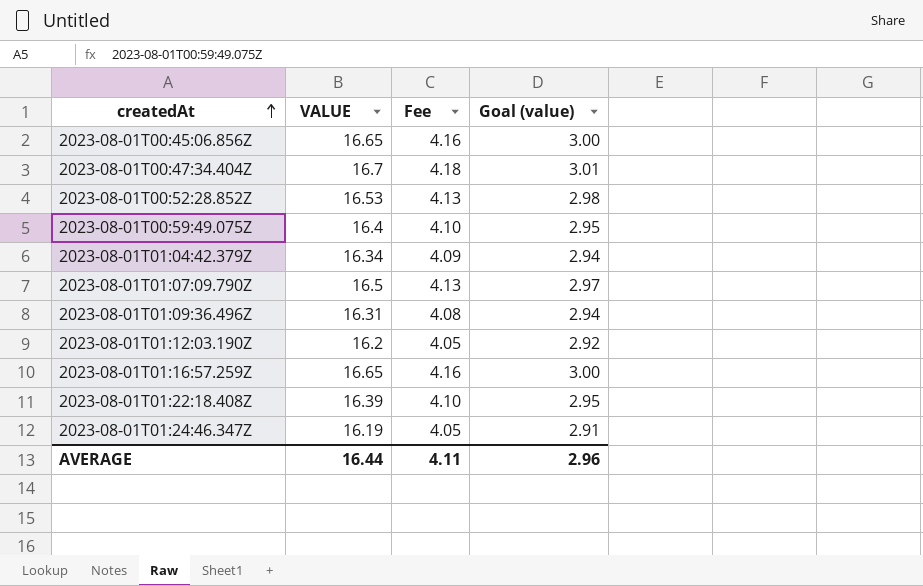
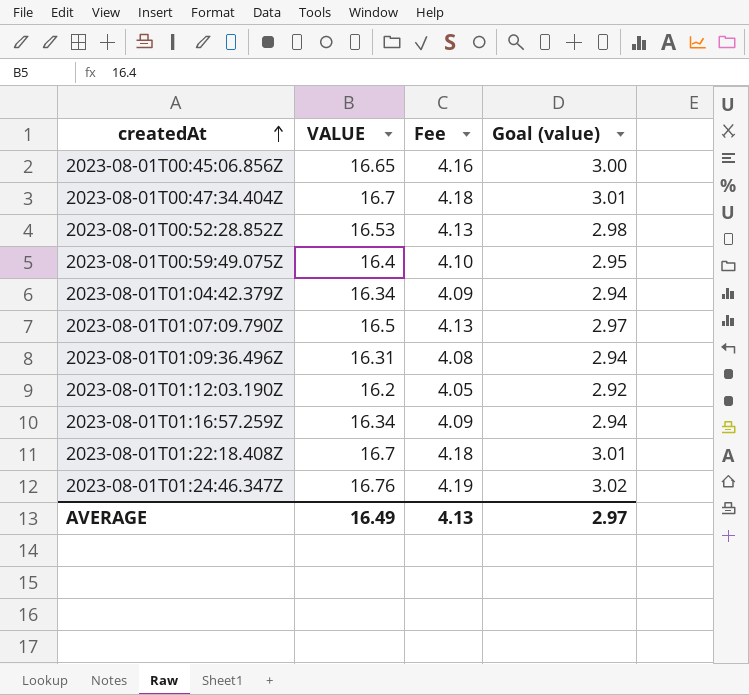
2023-08-01T01:16:57.259Z | VALUE: 16.65 -> 16.34
2023-08-01T01:16:57.259Z | Fee: 4.16 -> 4.09
2023-08-01T01:16:57.259Z | Goal (value): 3.00 -> 2.94
2023-08-01T01:22:18.408Z | VALUE: 16.39 -> 16.7
2023-08-01T01:22:18.408Z | Fee: 4.10 -> 4.18
2023-08-01T01:22:18.408Z | Goal (value): 2.95 -> 3.01
2023-08-01T01:24:46.347Z | VALUE: 16.19 -> 16.76
2023-08-01T01:24:46.347Z | Fee: 4.05 -> 4.19
2023-08-01T01:24:46.347Z | Goal (value): 2.91 -> 3.02
AVERAGE | VALUE: 16.44 -> 16.49
AVERAGE | Fee: 4.11 -> 4.13
AVERAGE | Goal (value): 2.96 -> 2.97

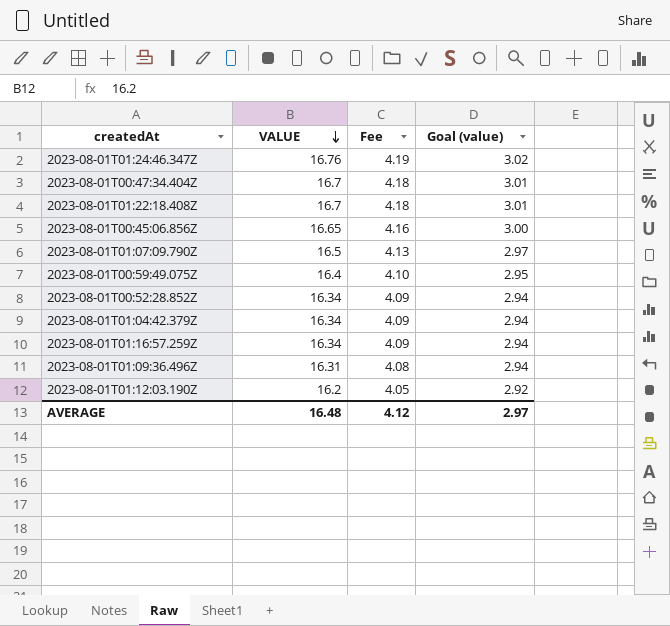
row order: createdAt ascending -> VALUE descending
2023-08-01T00:52:28.852Z | VALUE: 16.53 -> 16.34
2023-08-01T00:52:28.852Z | Fee: 4.13 -> 4.09
2023-08-01T00:52:28.852Z | Goal (value): 2.98 -> 2.94
AVERAGE | VALUE: 16.49 -> 16.48
AVERAGE | Fee: 4.13 -> 4.12

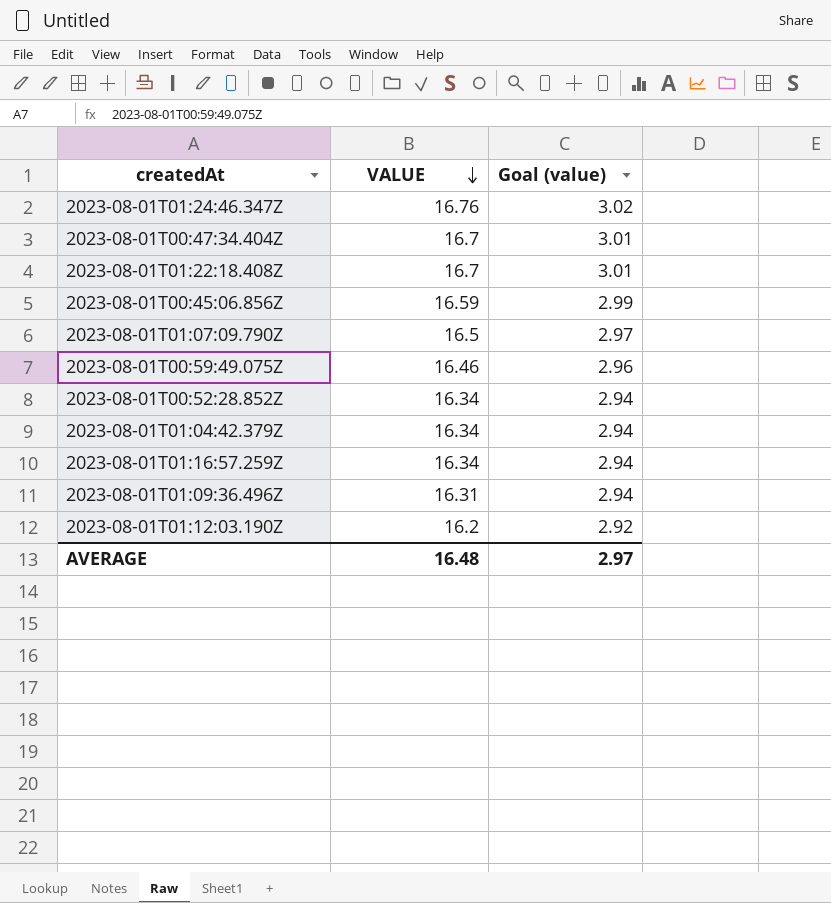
column Fee | formula: [VALUE] * 0.25 -> none
2023-08-01T00:45:06.856Z | VALUE: 16.65 -> 16.59
2023-08-01T00:45:06.856Z | Goal (value): 3.00 -> 2.99
2023-08-01T00:59:49.075Z | VALUE: 16.4 -> 16.46
2023-08-01T00:59:49.075Z | Goal (value): 2.95 -> 2.96

